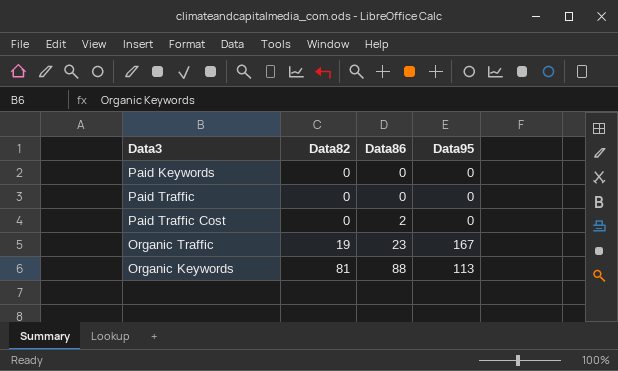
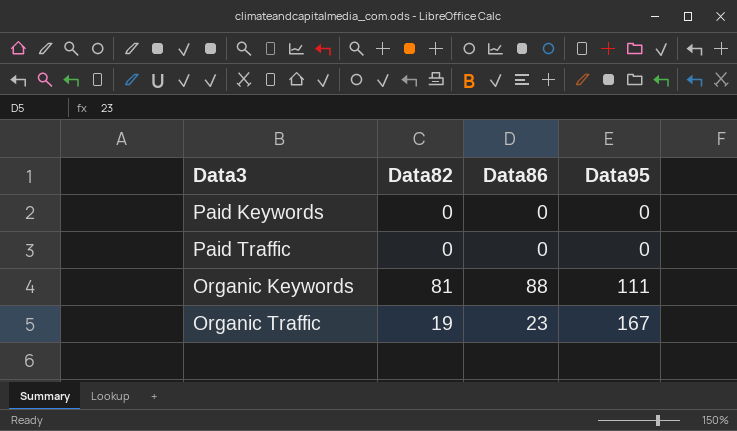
row order: Data82 ascending -> Data95 ascending
row Paid Traffic Cost: 0 | 2 | 0 -> none
Organic Keywords | Data95: 113 -> 111

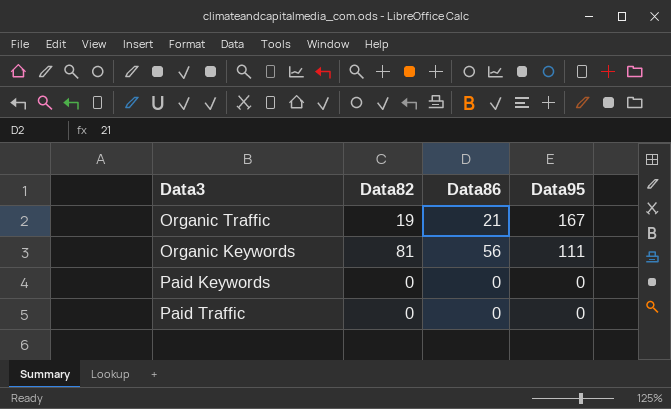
row order: Data95 ascending -> Data95 descending
Organic Traffic | Data86: 23 -> 21
Organic Keywords | Data86: 88 -> 56

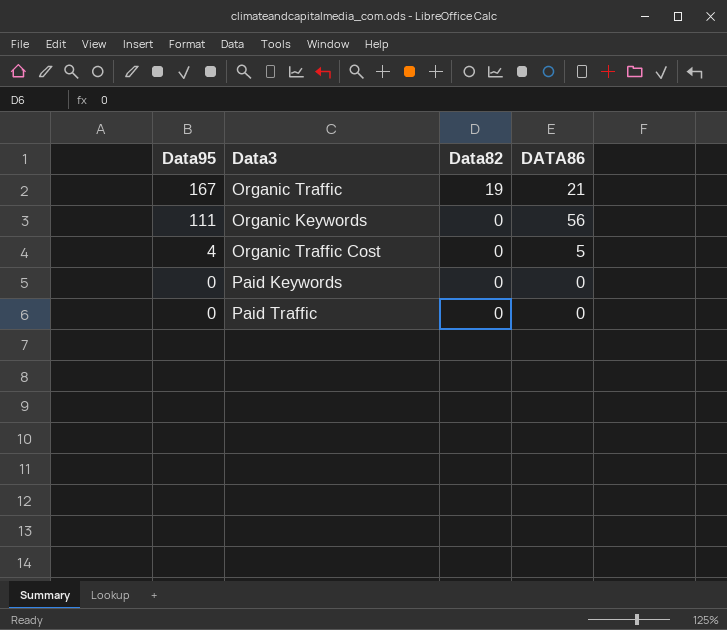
column Data95 | position: 4 -> 1
column name: Data86 -> DATA86
Organic Keywords | Data82: 81 -> 0
row Organic Traffic Cost: none -> 4 | 0 | 5

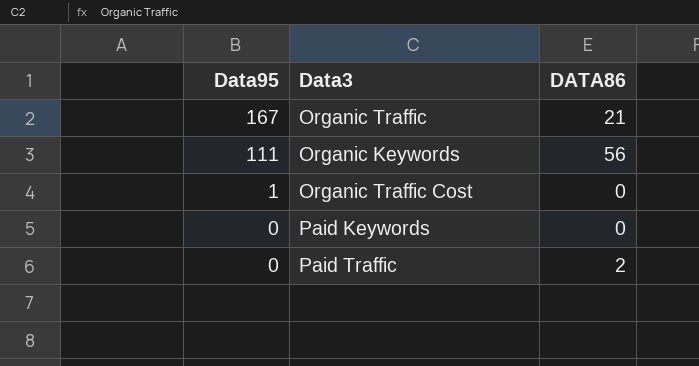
column Data82 | position: 3 -> none
Organic Traffic Cost | Data95: 4 -> 1
Organic Traffic Cost | DATA86: 5 -> 0
Paid Traffic | DATA86: 0 -> 2

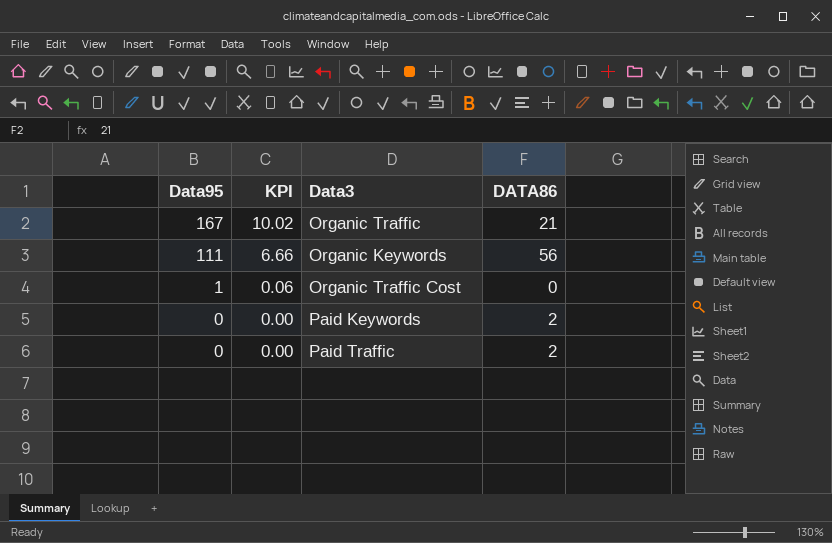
column KPI | formula: none -> [Data95] * 0.06
Paid Keywords | DATA86: 0 -> 2

